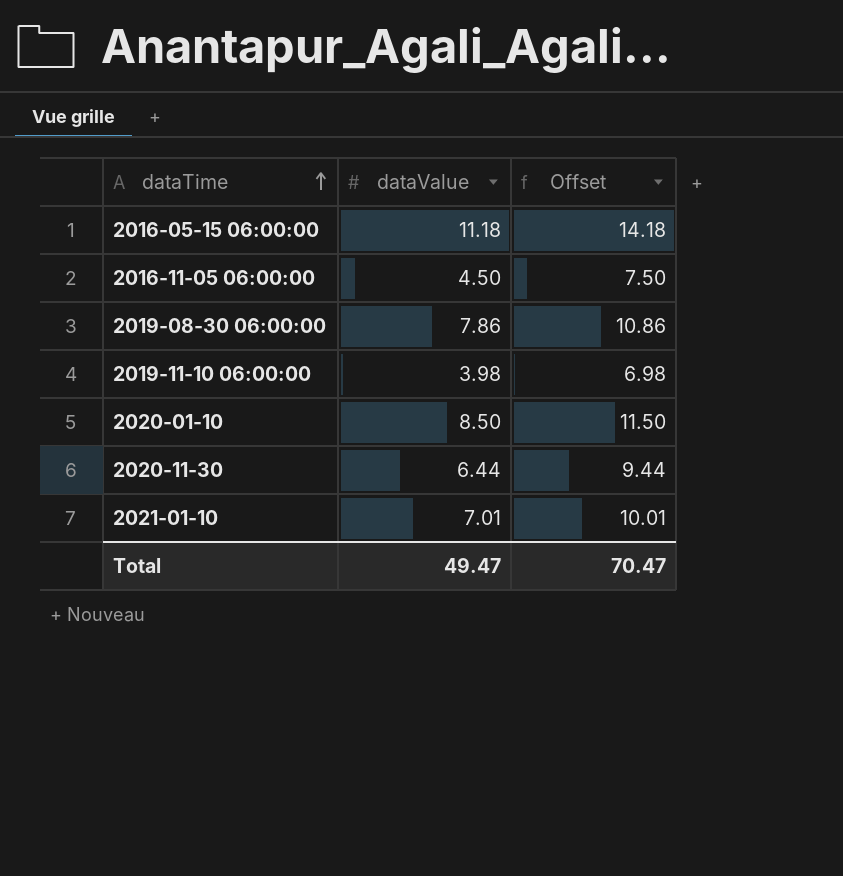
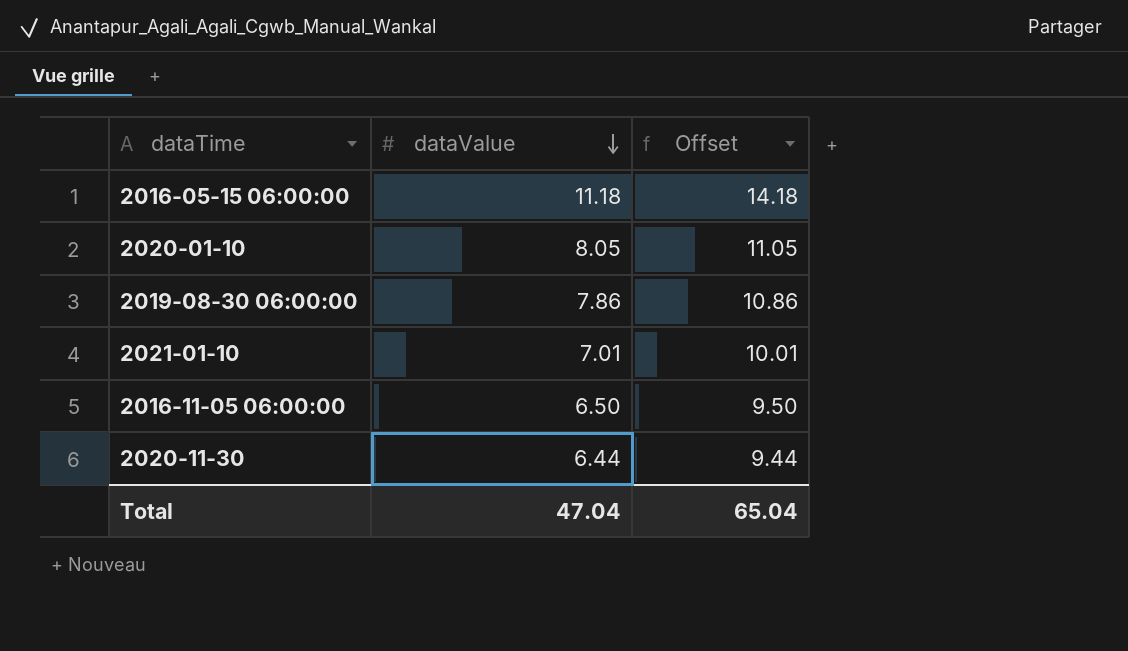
row order: dataTime ascending -> dataValue descending
row 2019-11-10 06:00:00: 3.98 | 6.98 -> none
2020-01-10 | dataValue: 8.50 -> 8.05
2020-01-10 | Offset: 11.50 -> 11.05
2016-11-05 06:00:00 | dataValue: 4.50 -> 6.50
2016-11-05 06:00:00 | Offset: 7.50 -> 9.50
Total | dataValue: 49.47 -> 47.04
Total | Offset: 70.47 -> 65.04

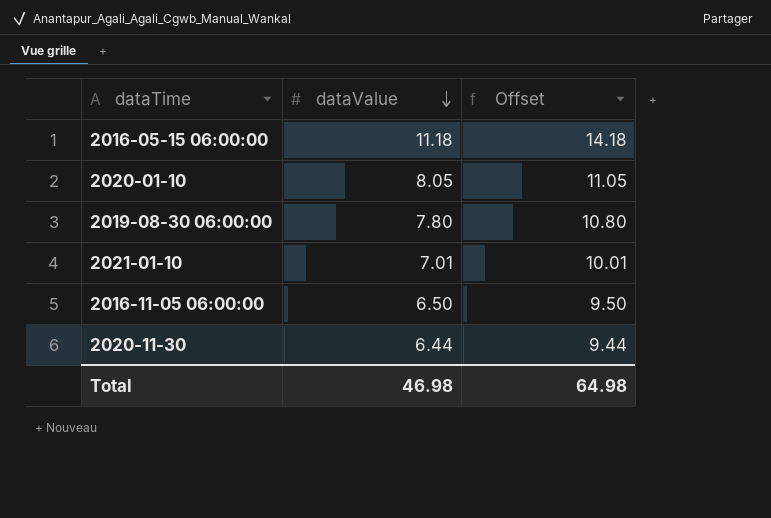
2019-08-30 06:00:00 | dataValue: 7.86 -> 7.80
2019-08-30 06:00:00 | Offset: 10.86 -> 10.80
Total | dataValue: 47.04 -> 46.98
Total | Offset: 65.04 -> 64.98

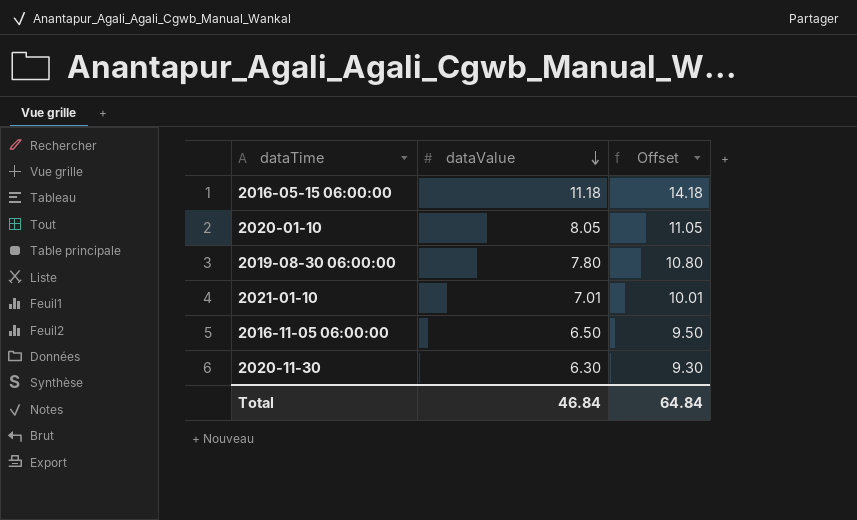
2020-11-30 | dataValue: 6.44 -> 6.30
2020-11-30 | Offset: 9.44 -> 9.30
Total | dataValue: 46.98 -> 46.84
Total | Offset: 64.98 -> 64.84

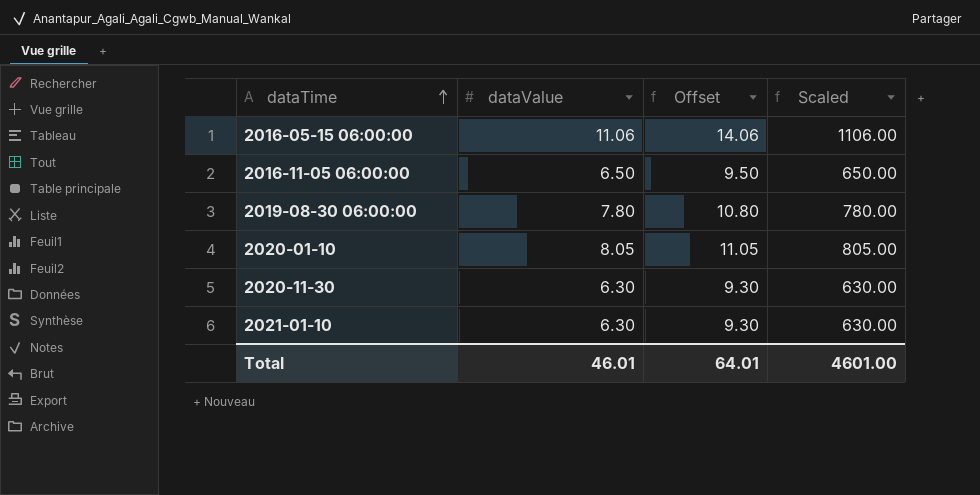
row order: dataValue descending -> dataTime ascending
column Scaled | formula: none -> [dataValue] * 100
2016-05-15 06:00:00 | dataValue: 11.18 -> 11.06
2016-05-15 06:00:00 | Offset: 14.18 -> 14.06
2021-01-10 | dataValue: 7.01 -> 6.30
2021-01-10 | Offset: 10.01 -> 9.30
Total | dataValue: 46.84 -> 46.01
Total | Offset: 64.84 -> 64.01

